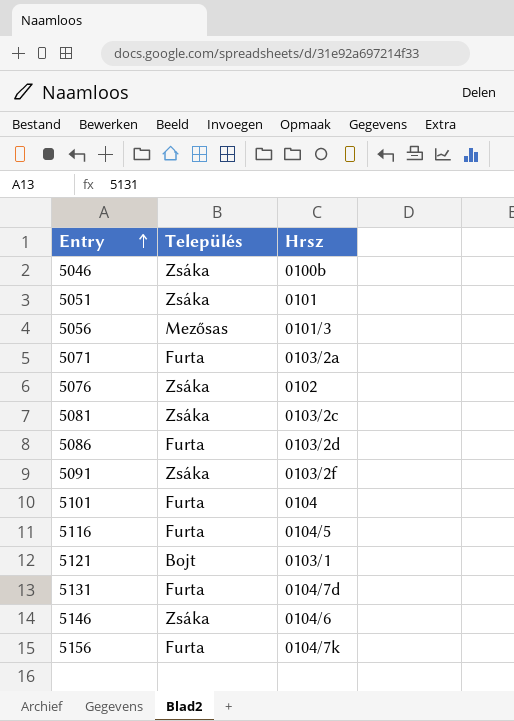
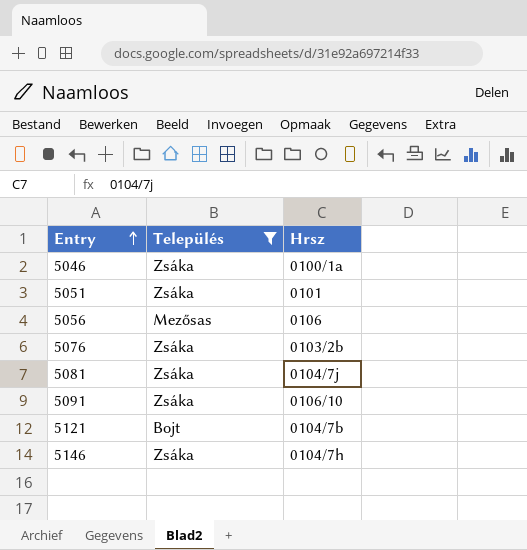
filter: none -> Település != Furta
5046 | Hrsz: 0100b -> 0100/1a
5056 | Hrsz: 0101/3 -> 0106
5076 | Hrsz: 0102 -> 0103/2b
5081 | Hrsz: 0103/2c -> 0104/7j
5091 | Hrsz: 0103/2f -> 0106/10
5121 | Hrsz: 0103/1 -> 0104/7b
5146 | Hrsz: 0104/6 -> 0104/7h

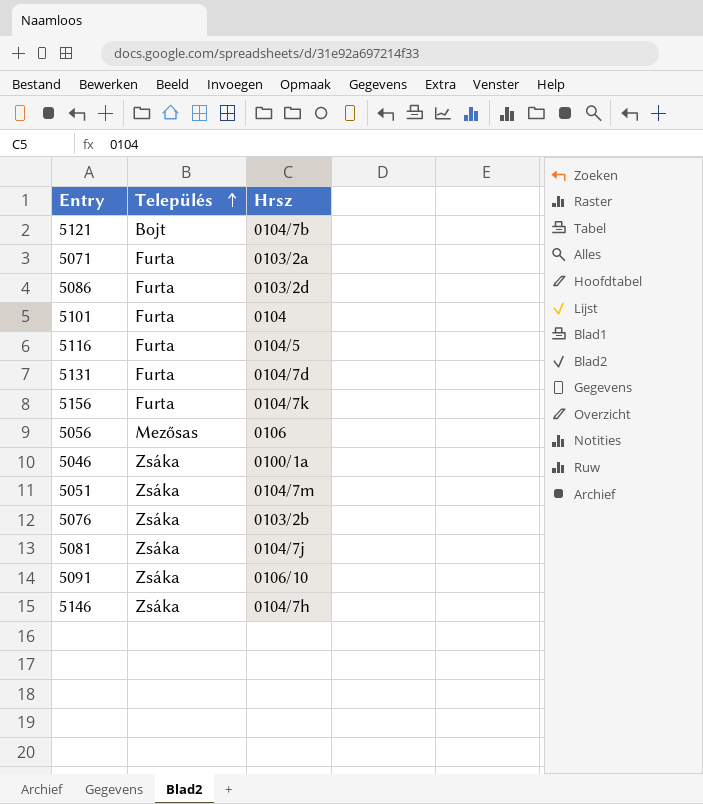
filter: Település != Furta -> none
row order: Entry ascending -> Település ascending
5051 | Hrsz: 0101 -> 0104/7m

